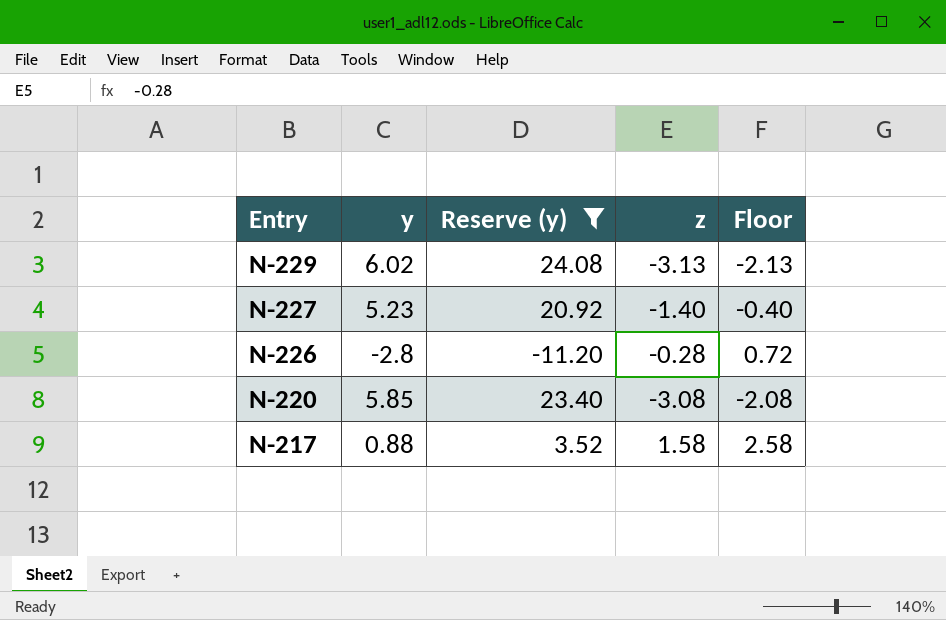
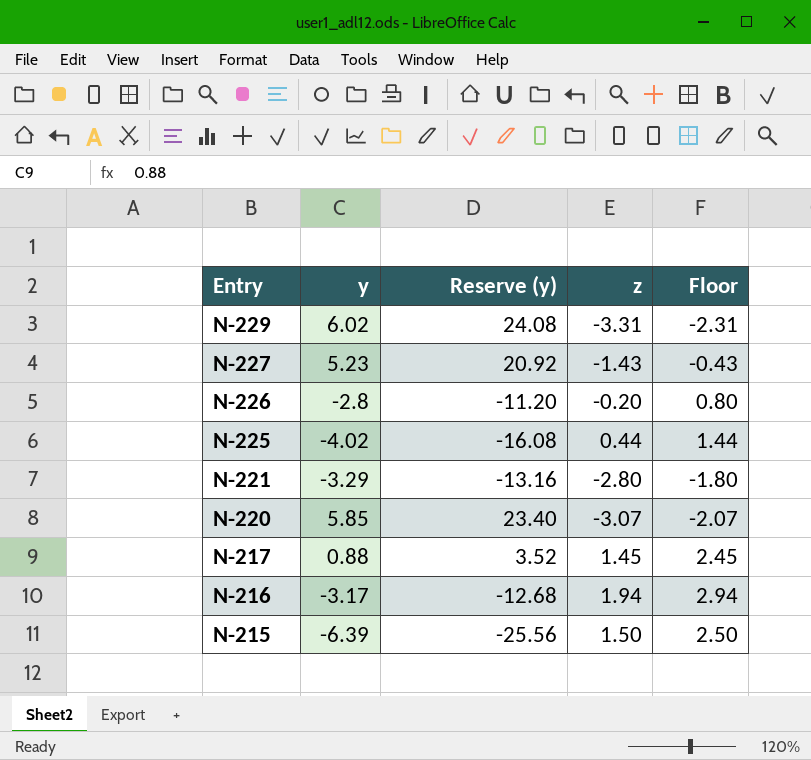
filter: Reserve (y) >= -11.20 -> none
N-229 | z: -3.13 -> -3.31
N-229 | Floor: -2.13 -> -2.31
N-227 | z: -1.40 -> -1.43
N-227 | Floor: -0.40 -> -0.43
N-226 | z: -0.28 -> -0.20
N-226 | Floor: 0.72 -> 0.80
N-220 | z: -3.08 -> -3.07
N-220 | Floor: -2.08 -> -2.07
N-217 | z: 1.58 -> 1.45
N-217 | Floor: 2.58 -> 2.45

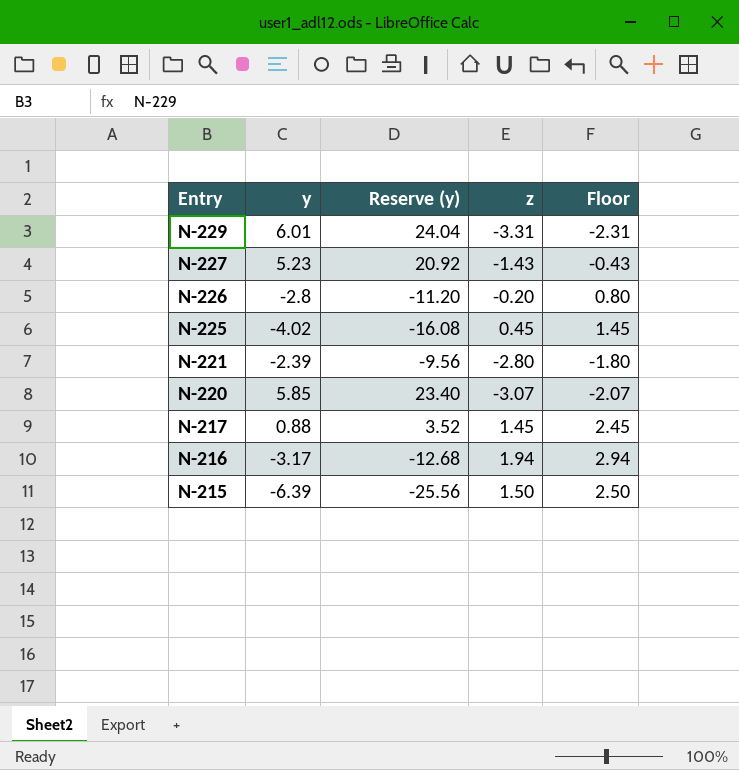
N-229 | y: 6.02 -> 6.01
N-229 | Reserve (y): 24.08 -> 24.04
N-225 | z: 0.44 -> 0.45
N-225 | Floor: 1.44 -> 1.45
N-221 | y: -3.29 -> -2.39
N-221 | Reserve (y): -13.16 -> -9.56

